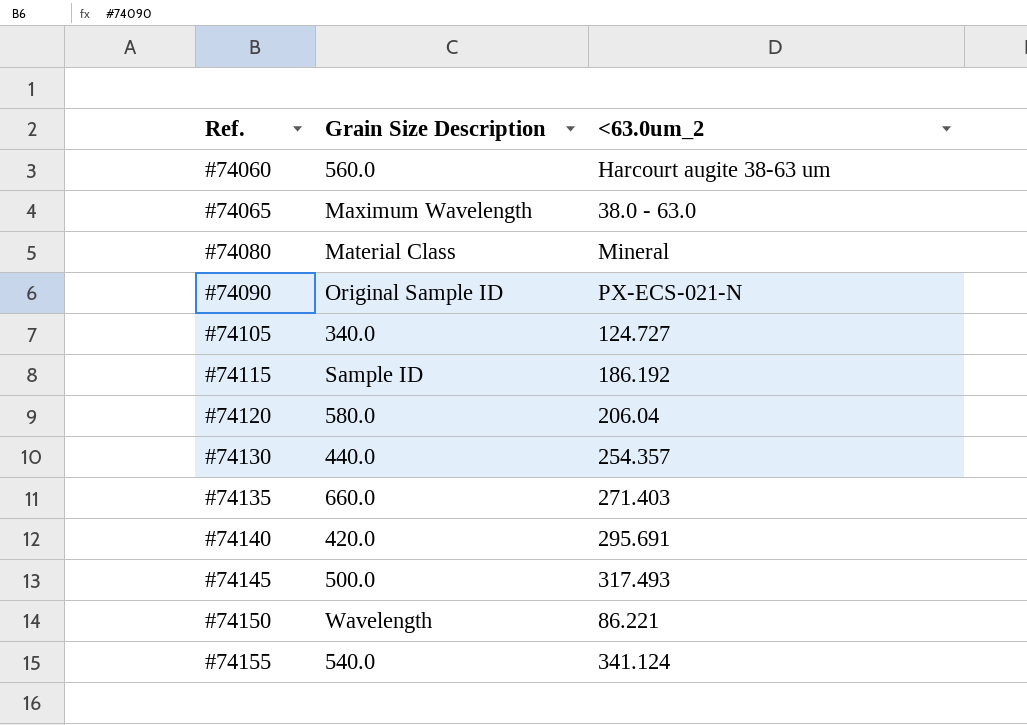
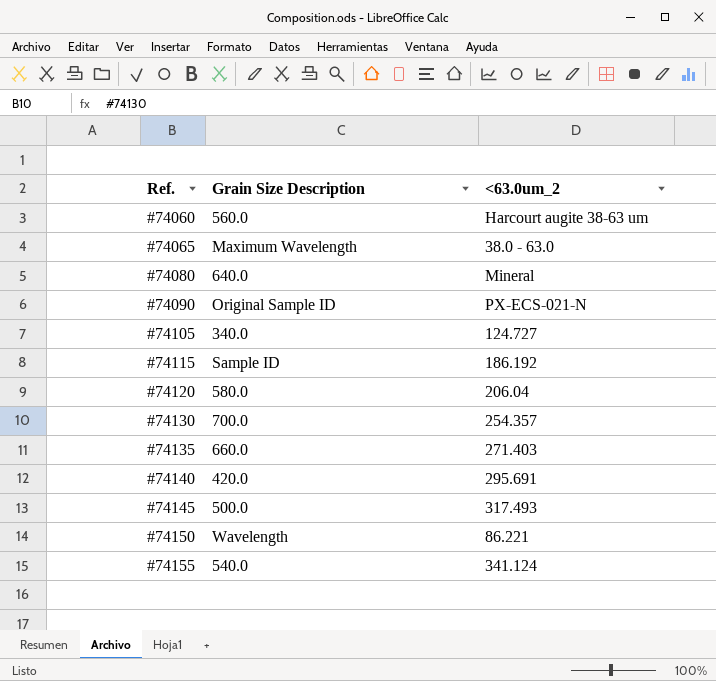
#74080 | Grain Size Description: Material Class -> 640.0
#74130 | Grain Size Description: 440.0 -> 700.0

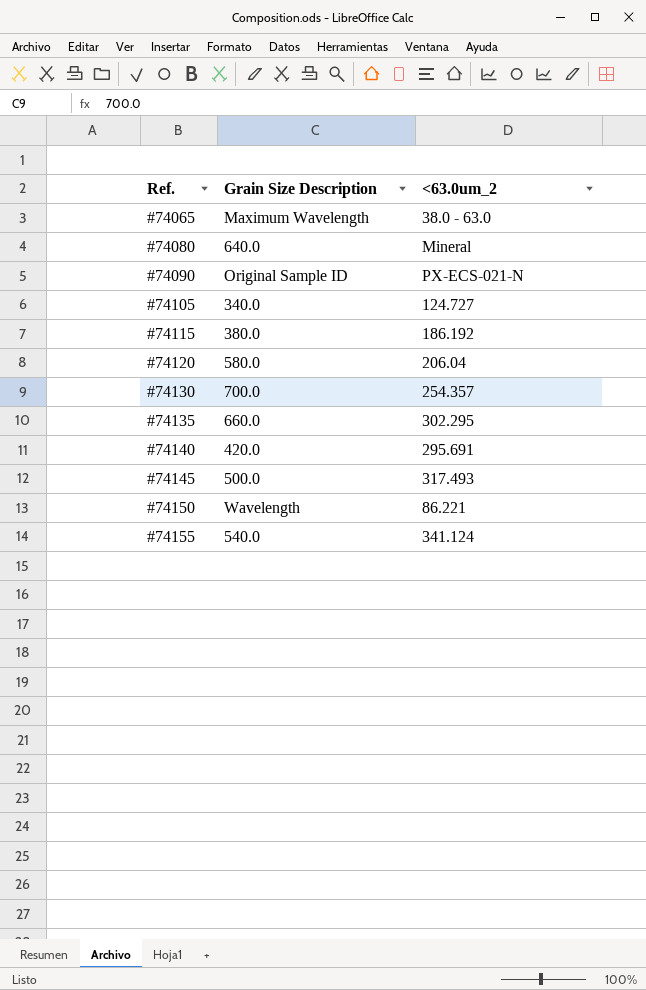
row #74060: 560.0 | Harcourt augite 38-63 um -> none
#74115 | Grain Size Description: Sample ID -> 380.0
#74135 | <63.0um_2: 271.403 -> 302.295

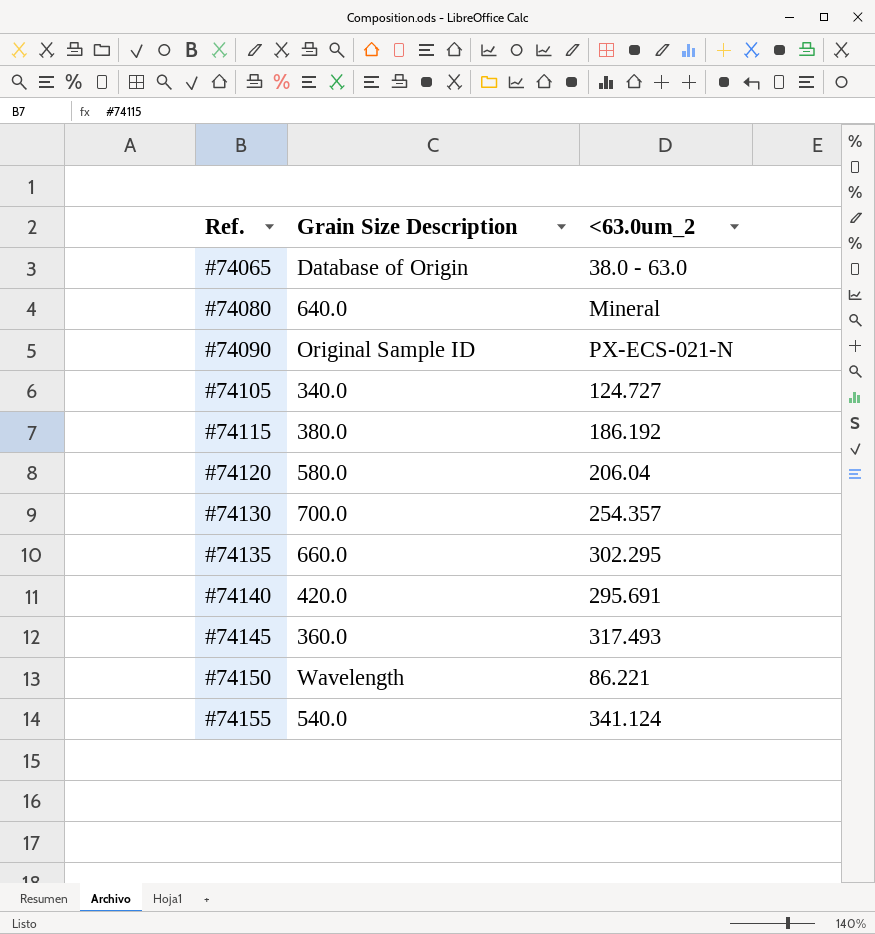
#74065 | Grain Size Description: Maximum Wavelength -> Database of Origin
#74145 | Grain Size Description: 500.0 -> 360.0

